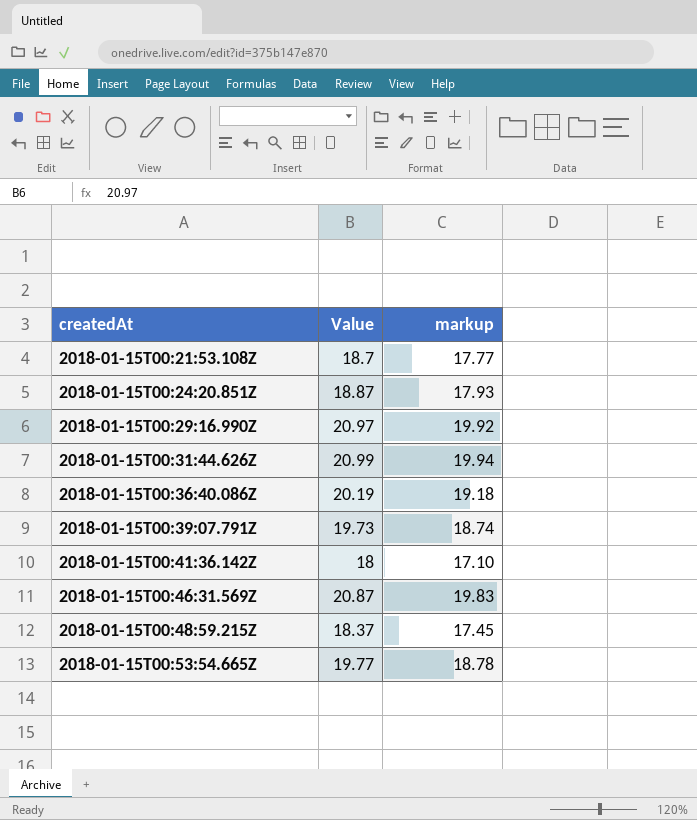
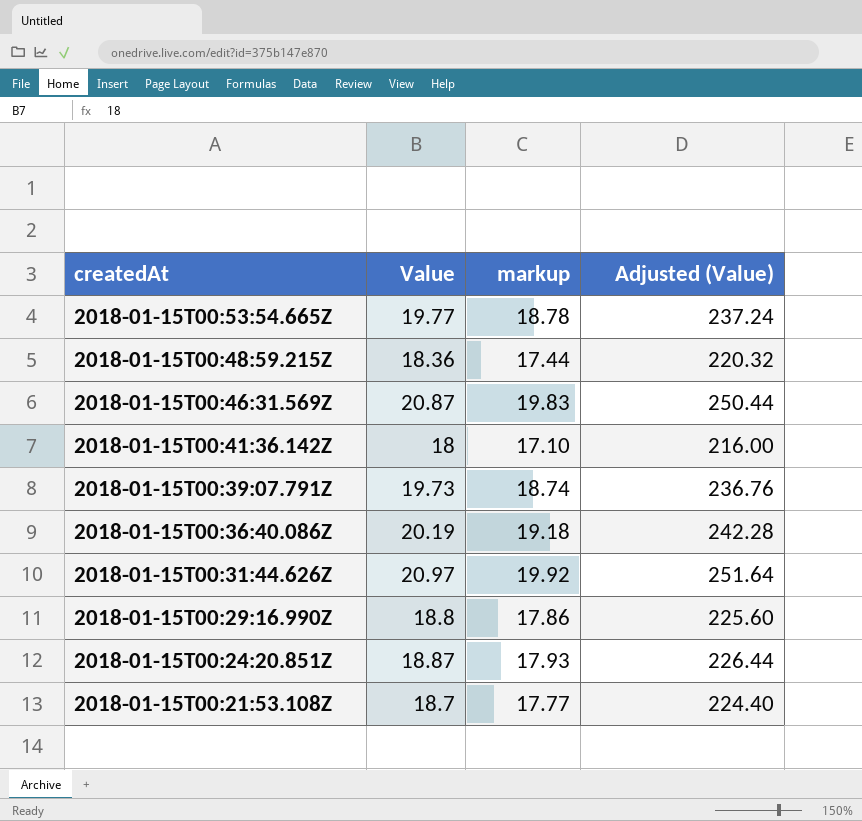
row order: createdAt ascending -> createdAt descending
column Adjusted (Value) | formula: none -> [Value] * 12
2018-01-15T00:48:59.215Z | Value: 18.37 -> 18.36
2018-01-15T00:48:59.215Z | markup: 17.45 -> 17.44
2018-01-15T00:31:44.626Z | Value: 20.99 -> 20.97
2018-01-15T00:31:44.626Z | markup: 19.94 -> 19.92
2018-01-15T00:29:16.990Z | Value: 20.97 -> 18.8
2018-01-15T00:29:16.990Z | markup: 19.92 -> 17.86

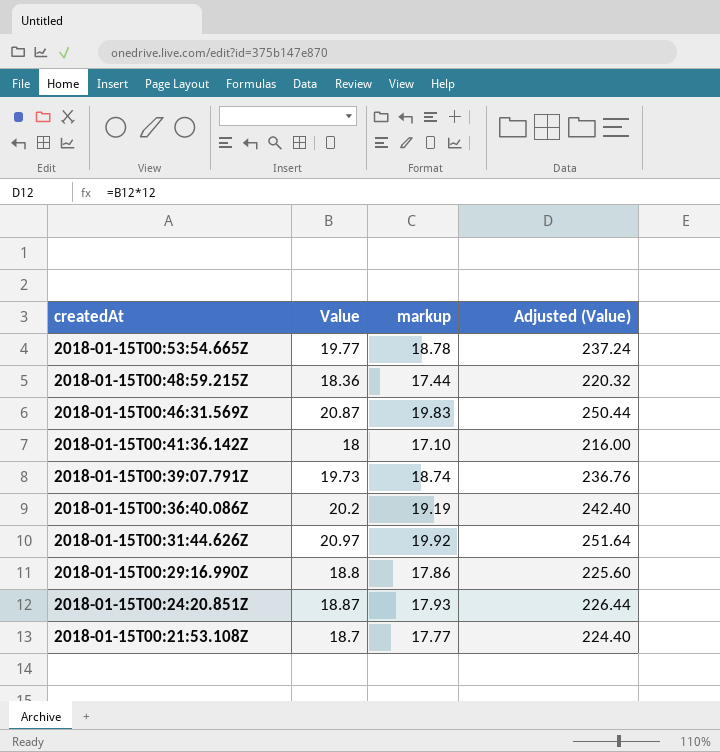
2018-01-15T00:36:40.086Z | Value: 20.19 -> 20.2
2018-01-15T00:36:40.086Z | markup: 19.18 -> 19.19
2018-01-15T00:36:40.086Z | Adjusted (Value): 242.28 -> 242.40

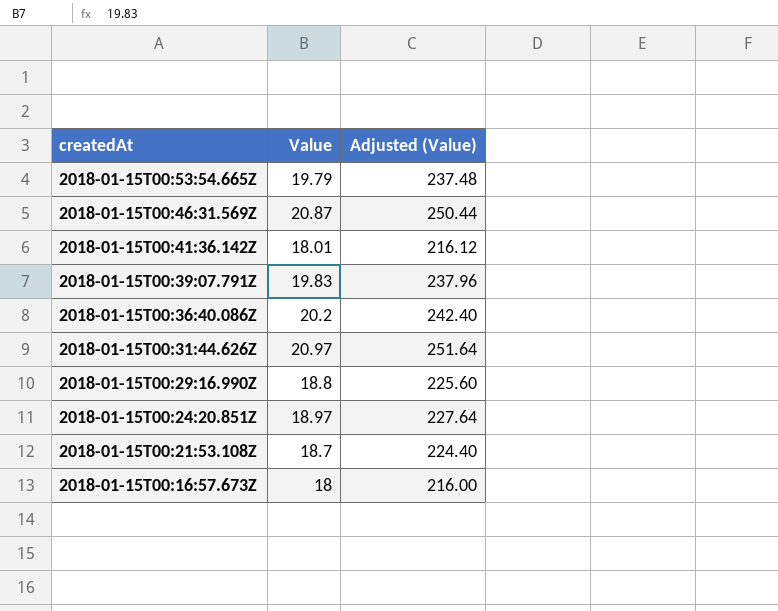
column markup | formula: [Value] * 0.95 -> none
row 2018-01-15T00:48:59.215Z: 18.36 | 17.44 | 220.32 -> none
2018-01-15T00:53:54.665Z | Value: 19.77 -> 19.79
2018-01-15T00:53:54.665Z | Adjusted (Value): 237.24 -> 237.48
2018-01-15T00:41:36.142Z | Value: 18 -> 18.01
2018-01-15T00:41:36.142Z | Adjusted (Value): 216.00 -> 216.12
2018-01-15T00:39:07.791Z | Value: 19.73 -> 19.83
2018-01-15T00:39:07.791Z | Adjusted (Value): 236.76 -> 237.96
2018-01-15T00:24:20.851Z | Value: 18.87 -> 18.97
2018-01-15T00:24:20.851Z | Adjusted (Value): 226.44 -> 227.64
row 2018-01-15T00:16:57.673Z: none -> 18 | 216.00

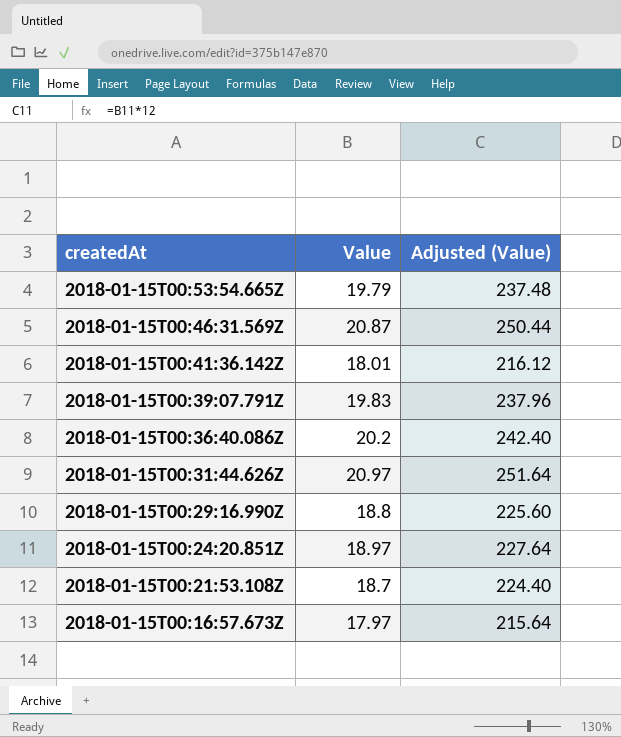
2018-01-15T00:16:57.673Z | Value: 18 -> 17.97
2018-01-15T00:16:57.673Z | Adjusted (Value): 216.00 -> 215.64

